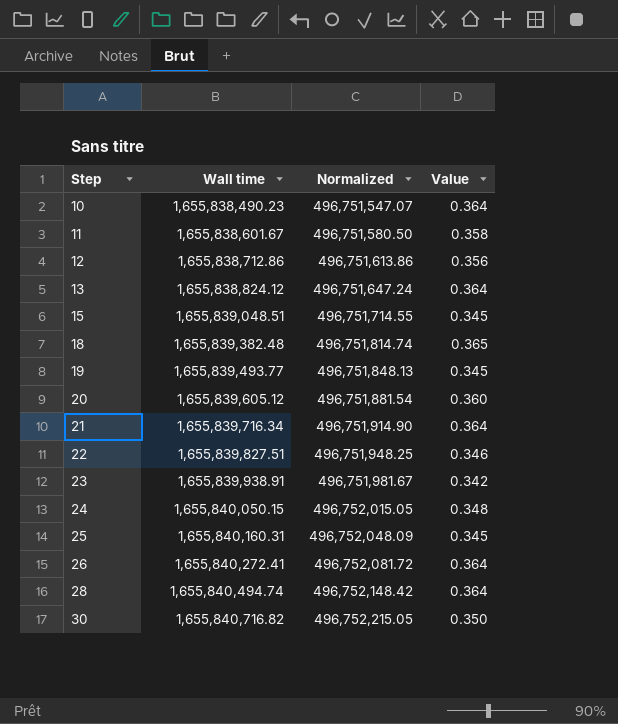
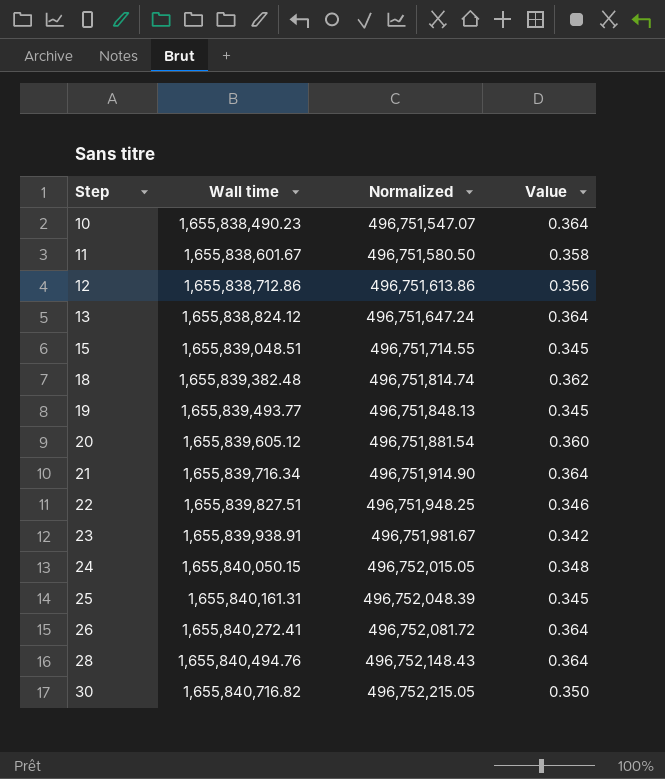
18 | Value: 0.365 -> 0.362
25 | Wall time: 1,655,840,160.31 -> 1,655,840,161.31
25 | Normalized: 496,752,048.09 -> 496,752,048.39
28 | Wall time: 1,655,840,494.74 -> 1,655,840,494.76
28 | Normalized: 496,752,148.42 -> 496,752,148.43

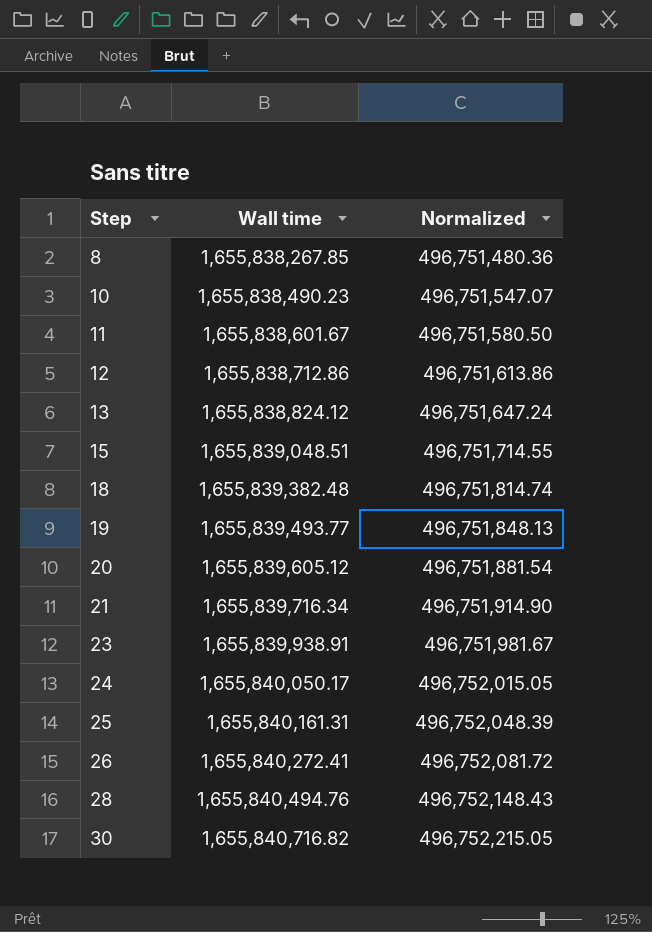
column Value | position: 4 -> none
row 22: 1,655,839,827.51 | 496,751,948.25 | 0.346 -> none
row 8: none -> 1,655,838,267.85 | 496,751,480.36
24 | Wall time: 1,655,840,050.15 -> 1,655,840,050.17

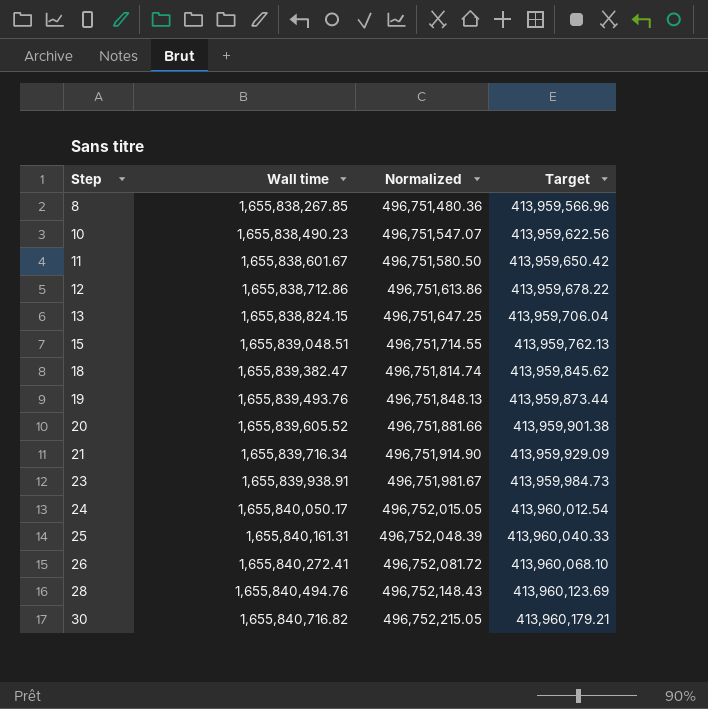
column Target | formula: none -> [Wall time] * 0.25
13 | Wall time: 1,655,838,824.12 -> 1,655,838,824.15
13 | Normalized: 496,751,647.24 -> 496,751,647.25
18 | Wall time: 1,655,839,382.48 -> 1,655,839,382.47
19 | Wall time: 1,655,839,493.77 -> 1,655,839,493.76
20 | Wall time: 1,655,839,605.12 -> 1,655,839,605.52
20 | Normalized: 496,751,881.54 -> 496,751,881.66

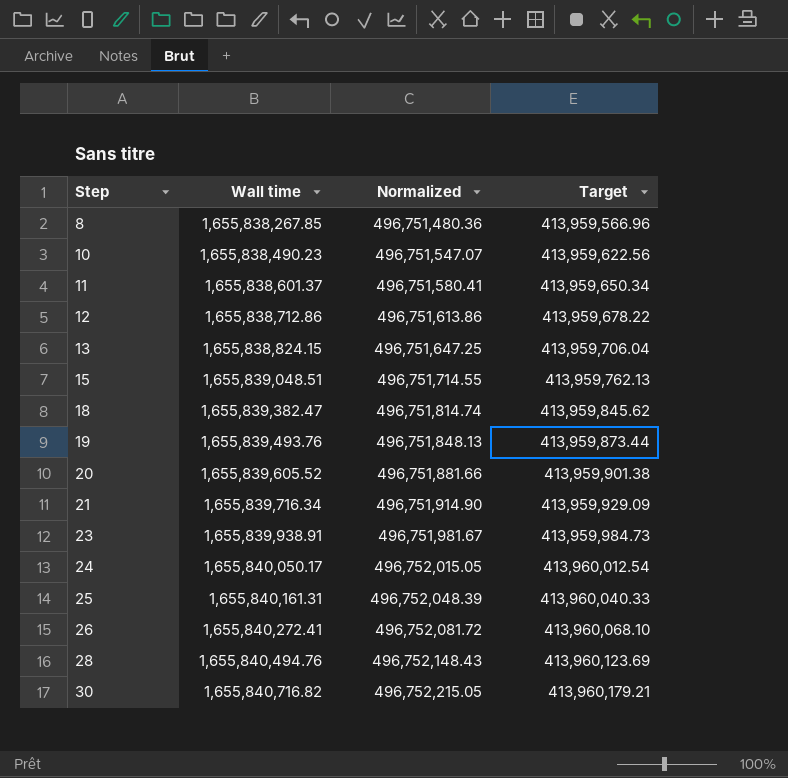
11 | Wall time: 1,655,838,601.67 -> 1,655,838,601.37
11 | Normalized: 496,751,580.50 -> 496,751,580.41
11 | Target: 413,959,650.42 -> 413,959,650.34

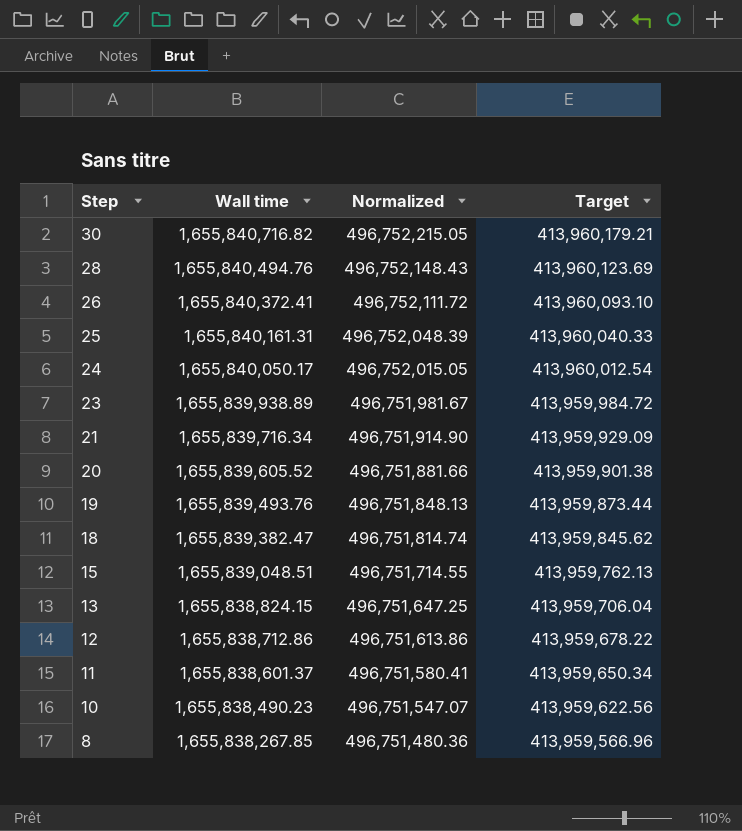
row order: Step ascending -> Step descending
26 | Wall time: 1,655,840,272.41 -> 1,655,840,372.41
26 | Normalized: 496,752,081.72 -> 496,752,111.72
26 | Target: 413,960,068.10 -> 413,960,093.10
23 | Wall time: 1,655,839,938.91 -> 1,655,839,938.89
23 | Target: 413,959,984.73 -> 413,959,984.72

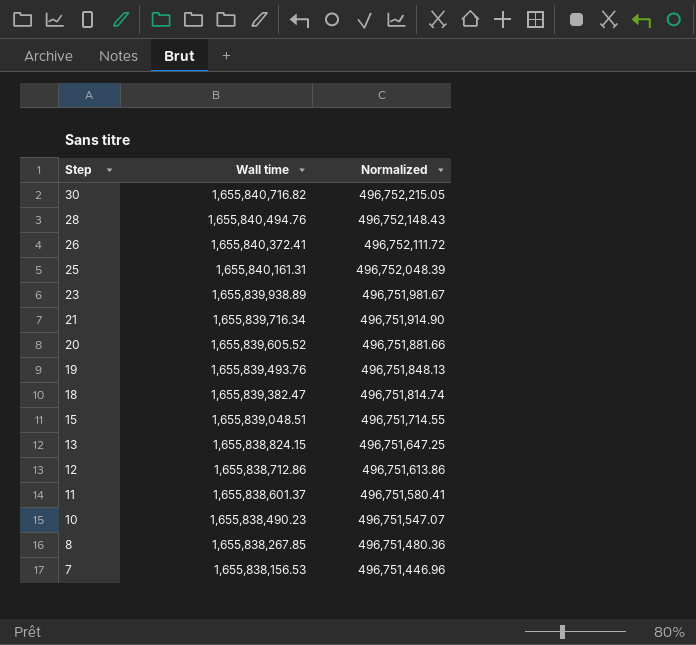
column Target | formula: [Wall time] * 0.25 -> none
row 24: 1,655,840,050.17 | 496,752,015.05 | 413,960,012.54 -> none
row 7: none -> 1,655,838,156.53 | 496,751,446.96

